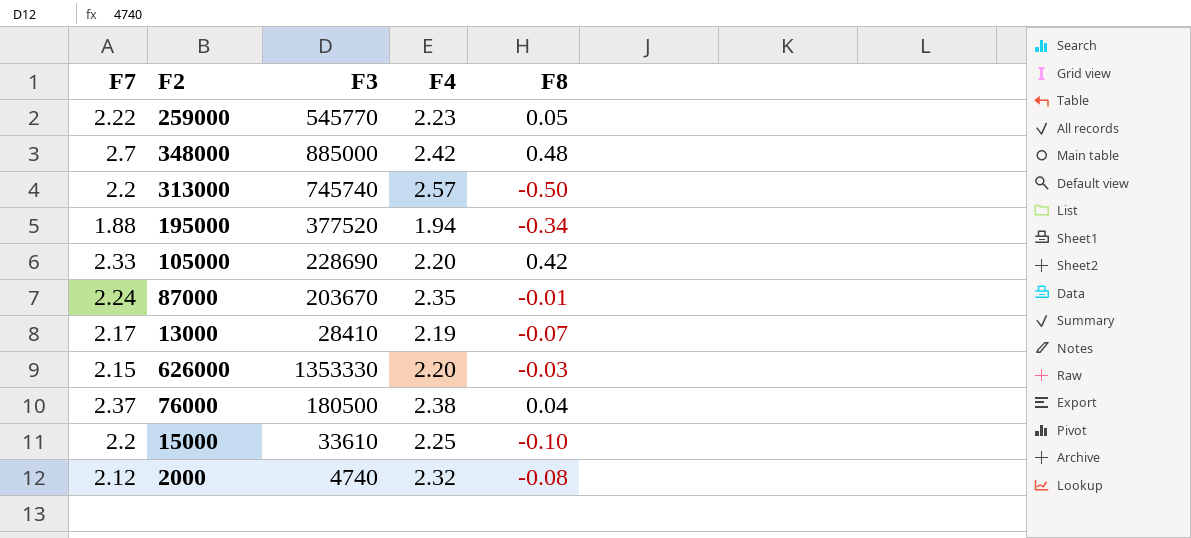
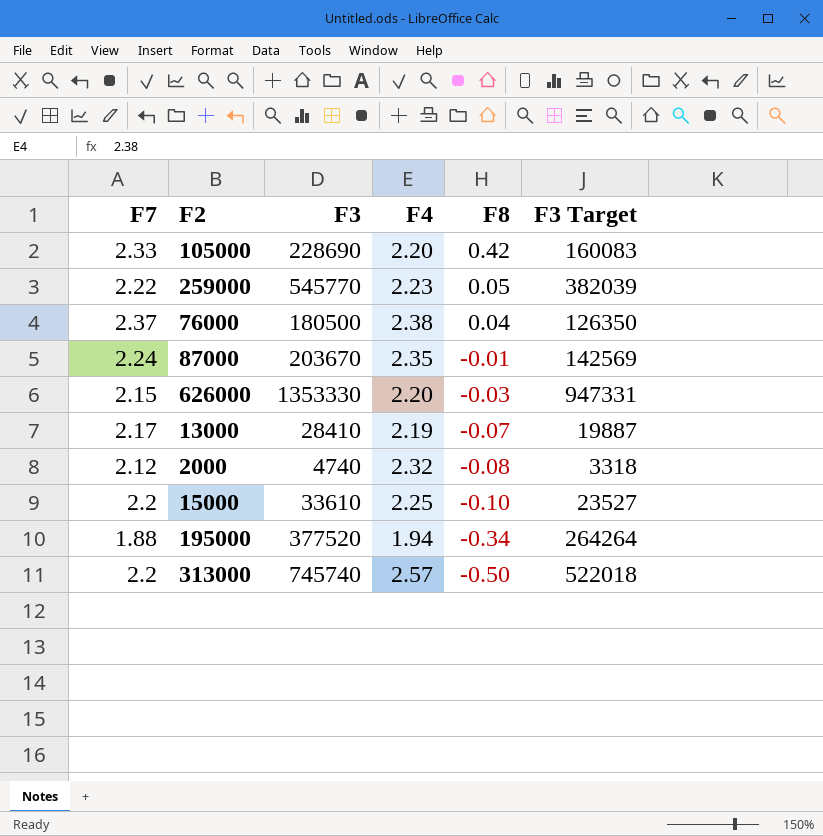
row order: none -> F8 descending
column F3 Target | formula: none -> [F3] * 0.7
row 348000: 2.7 | 885000 | 2.42 | 0.48 -> none

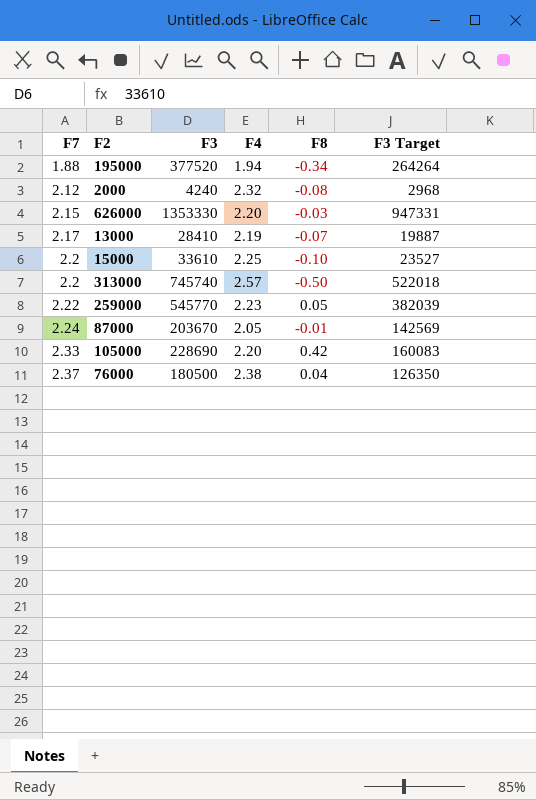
row order: F8 descending -> F7 ascending
2000 | F3: 4740 -> 4240
2000 | F3 Target: 3318 -> 2968
87000 | F4: 2.35 -> 2.05

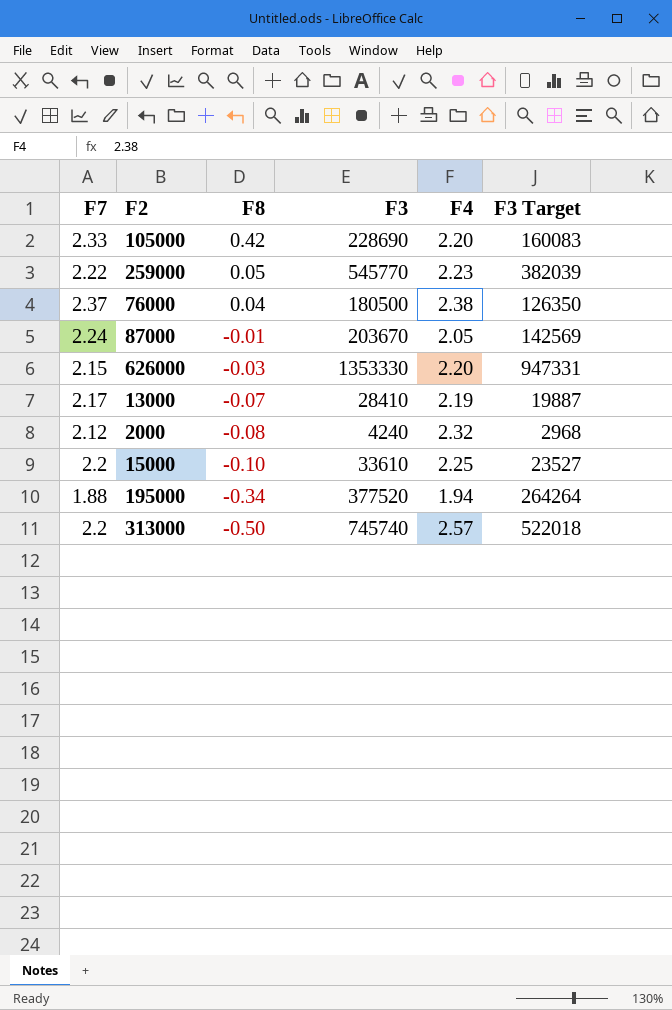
row order: F7 ascending -> F8 descending
column F8 | position: 5 -> 3

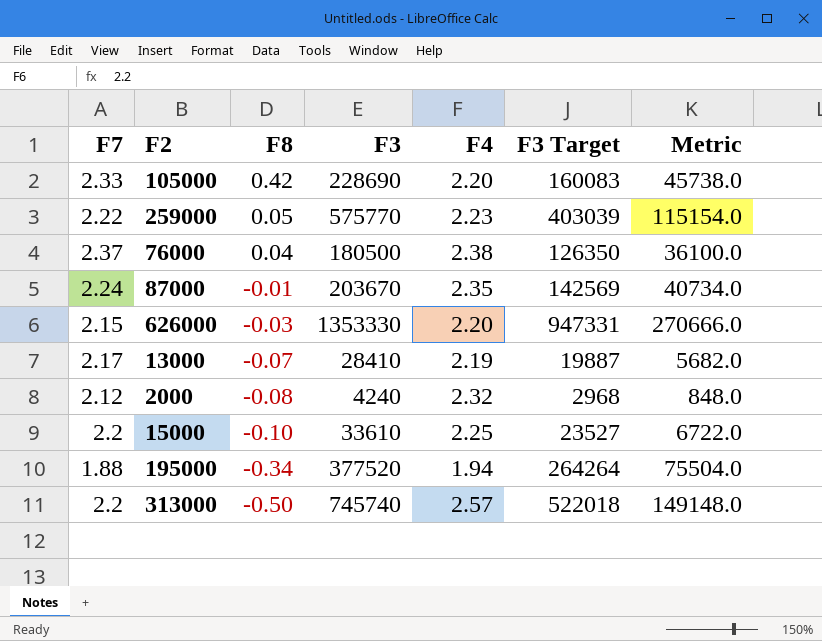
column Metric | formula: none -> [F3] * 0.2
259000 | F3: 545770 -> 575770
259000 | F3 Target: 382039 -> 403039
87000 | F4: 2.05 -> 2.35

